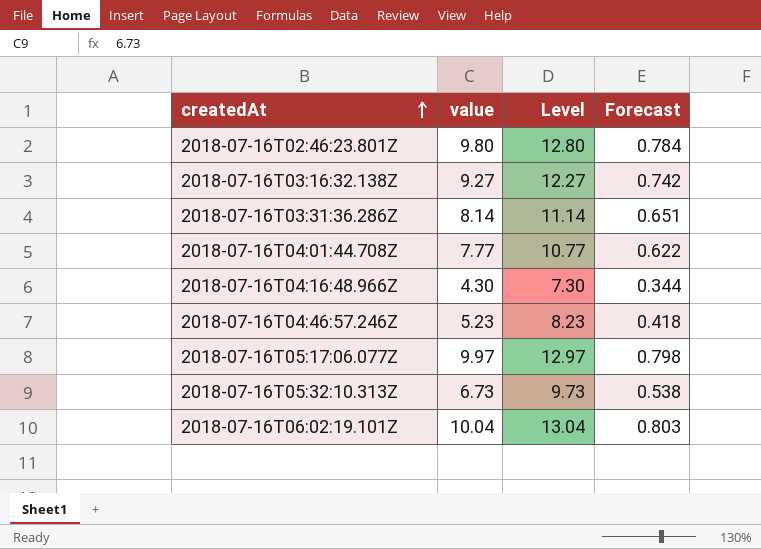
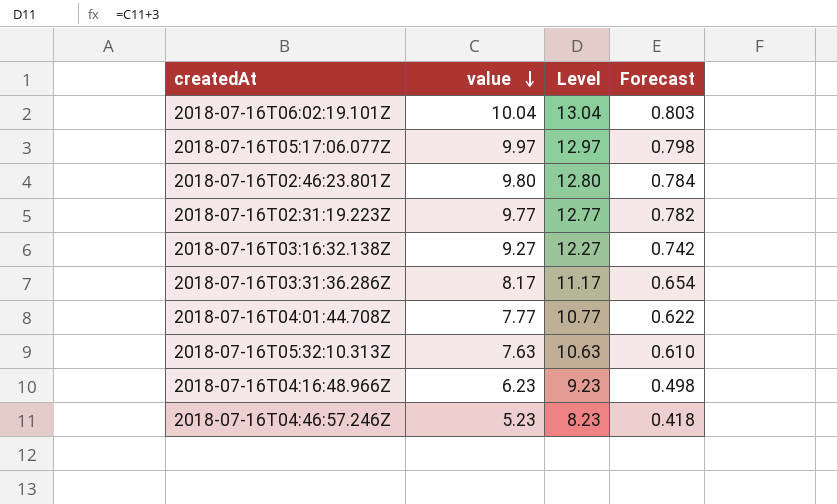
row order: createdAt ascending -> value descending
row 2018-07-16T02:31:19.223Z: none -> 9.77 | 12.77 | 0.782
2018-07-16T03:31:36.286Z | value: 8.14 -> 8.17
2018-07-16T03:31:36.286Z | Level: 11.14 -> 11.17
2018-07-16T03:31:36.286Z | Forecast: 0.651 -> 0.654
2018-07-16T05:32:10.313Z | value: 6.73 -> 7.63
2018-07-16T05:32:10.313Z | Level: 9.73 -> 10.63
2018-07-16T05:32:10.313Z | Forecast: 0.538 -> 0.610
2018-07-16T04:16:48.966Z | value: 4.30 -> 6.23
2018-07-16T04:16:48.966Z | Level: 7.30 -> 9.23
2018-07-16T04:16:48.966Z | Forecast: 0.344 -> 0.498

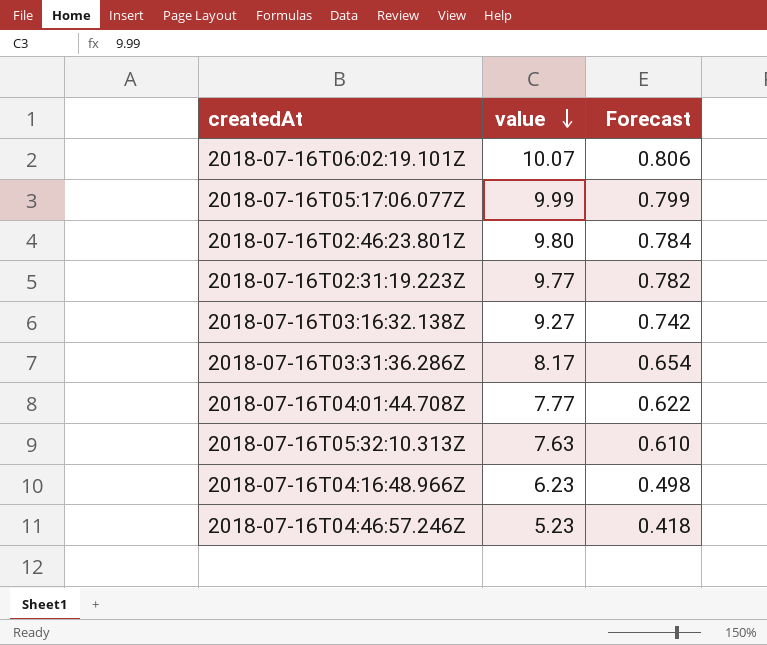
column Level | formula: [value] + 3 -> none
2018-07-16T06:02:19.101Z | value: 10.04 -> 10.07
2018-07-16T06:02:19.101Z | Forecast: 0.803 -> 0.806
2018-07-16T05:17:06.077Z | value: 9.97 -> 9.99
2018-07-16T05:17:06.077Z | Forecast: 0.798 -> 0.799

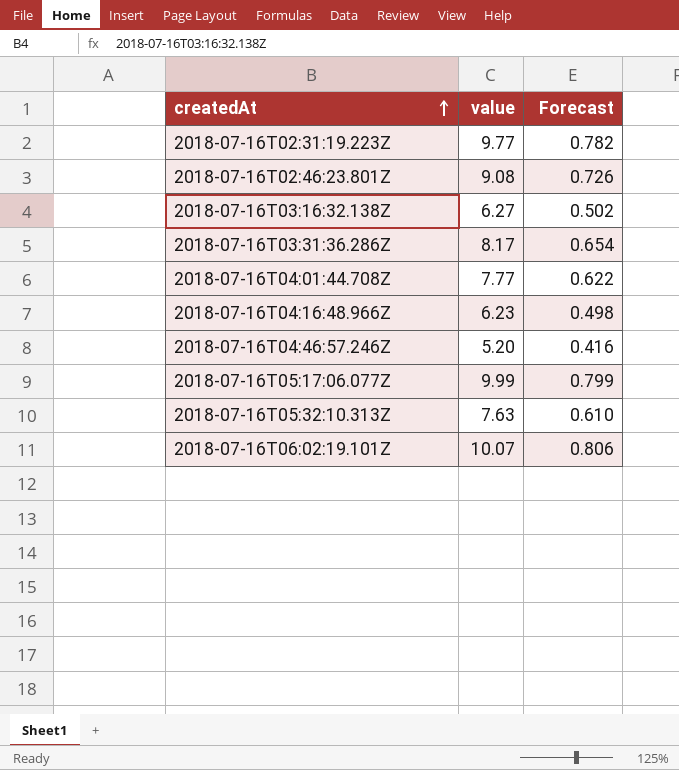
row order: value descending -> createdAt ascending
2018-07-16T02:46:23.801Z | value: 9.80 -> 9.08
2018-07-16T02:46:23.801Z | Forecast: 0.784 -> 0.726
2018-07-16T03:16:32.138Z | value: 9.27 -> 6.27
2018-07-16T03:16:32.138Z | Forecast: 0.742 -> 0.502
2018-07-16T04:46:57.246Z | value: 5.23 -> 5.20
2018-07-16T04:46:57.246Z | Forecast: 0.418 -> 0.416

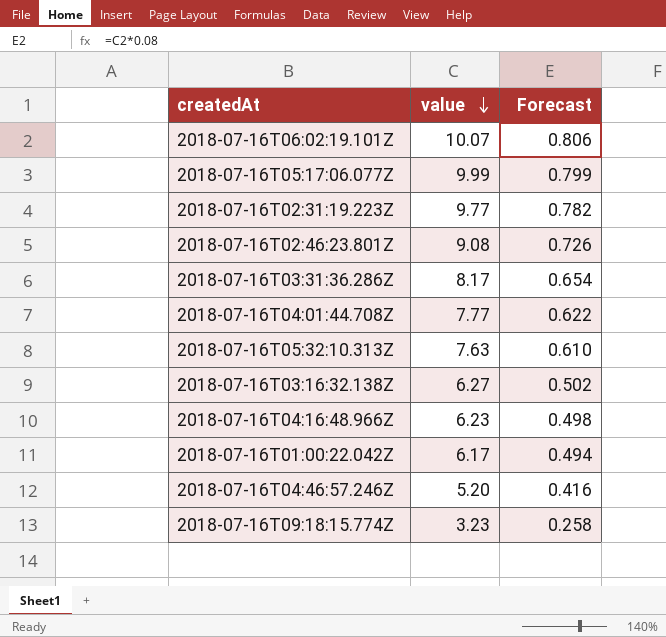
row order: createdAt ascending -> value descending
row 2018-07-16T01:00:22.042Z: none -> 6.17 | 0.494
row 2018-07-16T09:18:15.774Z: none -> 3.23 | 0.258

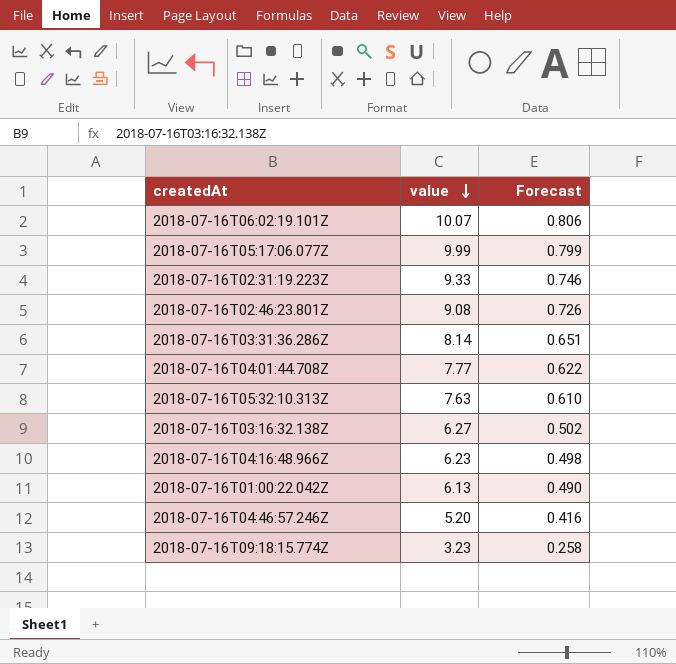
2018-07-16T02:31:19.223Z | value: 9.77 -> 9.33
2018-07-16T02:31:19.223Z | Forecast: 0.782 -> 0.746
2018-07-16T03:31:36.286Z | value: 8.17 -> 8.14
2018-07-16T03:31:36.286Z | Forecast: 0.654 -> 0.651
2018-07-16T01:00:22.042Z | value: 6.17 -> 6.13
2018-07-16T01:00:22.042Z | Forecast: 0.494 -> 0.490

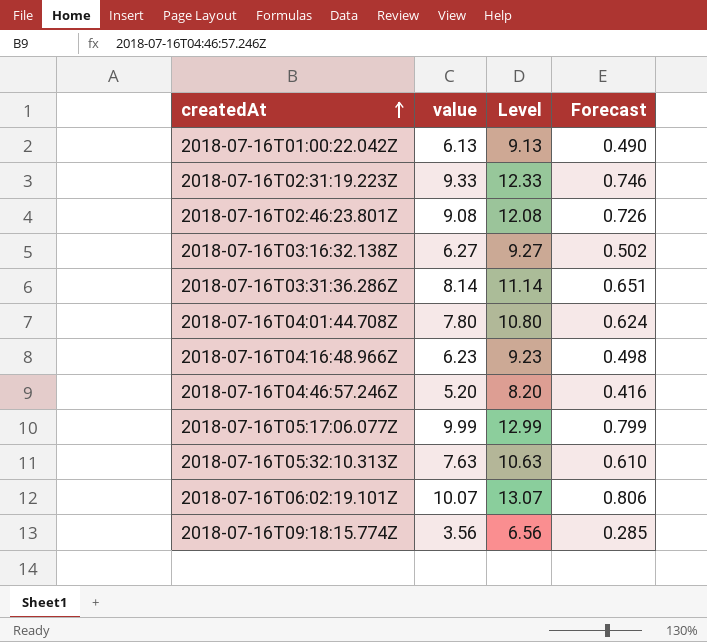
row order: value descending -> createdAt ascending
column Level | formula: none -> [value] + 3
2018-07-16T04:01:44.708Z | value: 7.77 -> 7.80
2018-07-16T04:01:44.708Z | Forecast: 0.622 -> 0.624
2018-07-16T09:18:15.774Z | value: 3.23 -> 3.56
2018-07-16T09:18:15.774Z | Forecast: 0.258 -> 0.285

